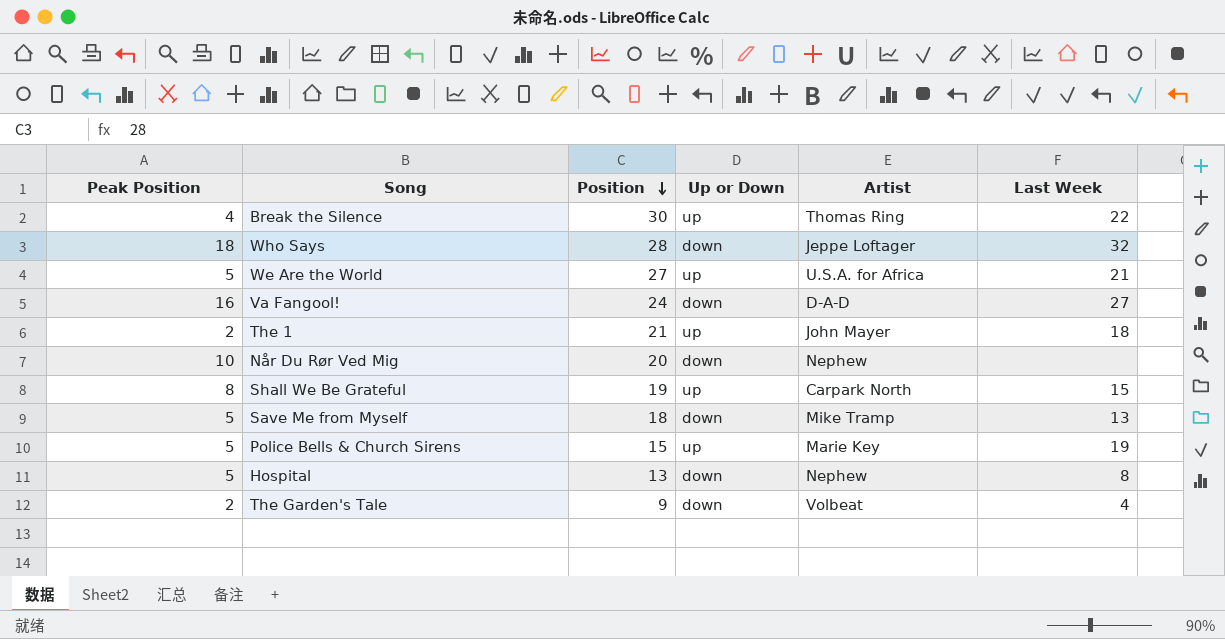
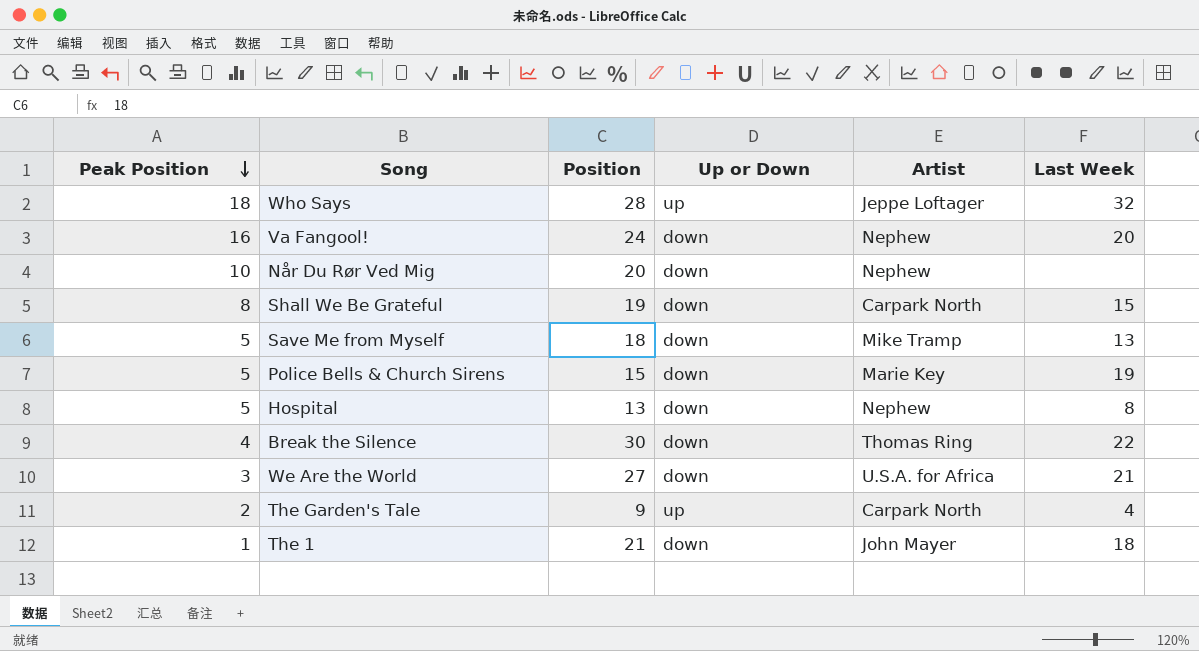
row order: Position descending -> Peak Position descending
Who Says | Up or Down: down -> up
Va Fangool! | Artist: D-A-D -> Nephew
Va Fangool! | Last Week: 27 -> 20
Shall We Be Grateful | Up or Down: up -> down
Police Bells & Church Sirens | Up or Down: up -> down
Break the Silence | Up or Down: up -> down
We Are the World | Peak Position: 5 -> 3
We Are the World | Up or Down: up -> down
The Garden's Tale | Up or Down: down -> up
The Garden's Tale | Artist: Volbeat -> Carpark North
The 1 | Peak Position: 2 -> 1
The 1 | Up or Down: up -> down

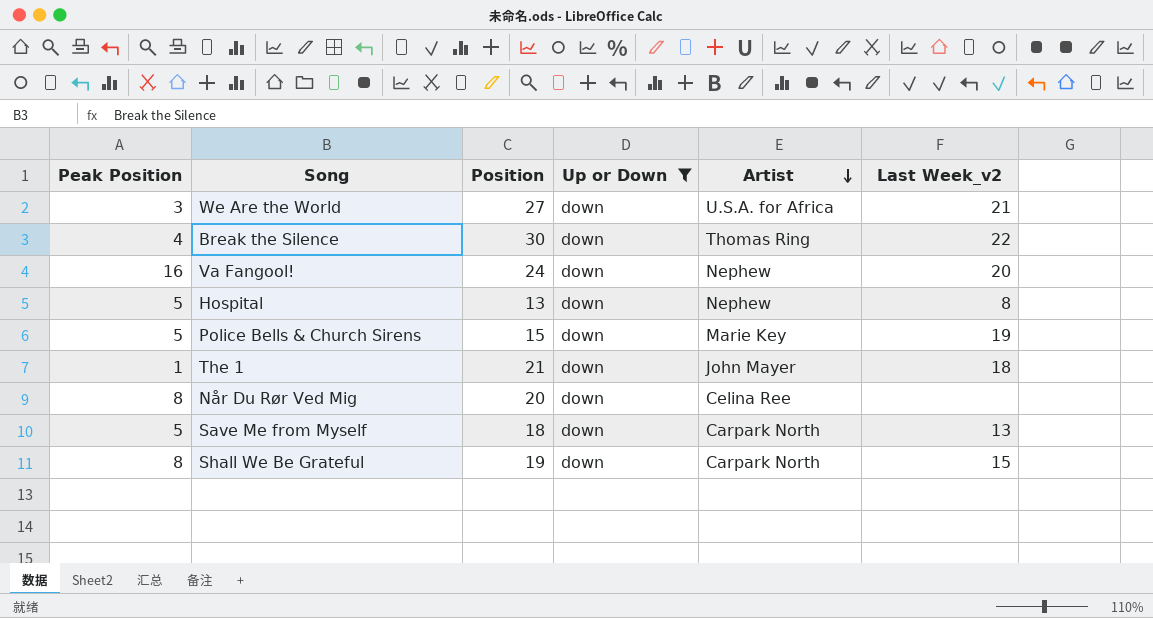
filter: none -> Up or Down = down
row order: Peak Position descending -> Artist descending
column name: Last Week -> Last Week_v2
Når Du Rør Ved Mig | Peak Position: 10 -> 8
Når Du Rør Ved Mig | Artist: Nephew -> Celina Ree
Save Me from Myself | Artist: Mike Tramp -> Carpark North

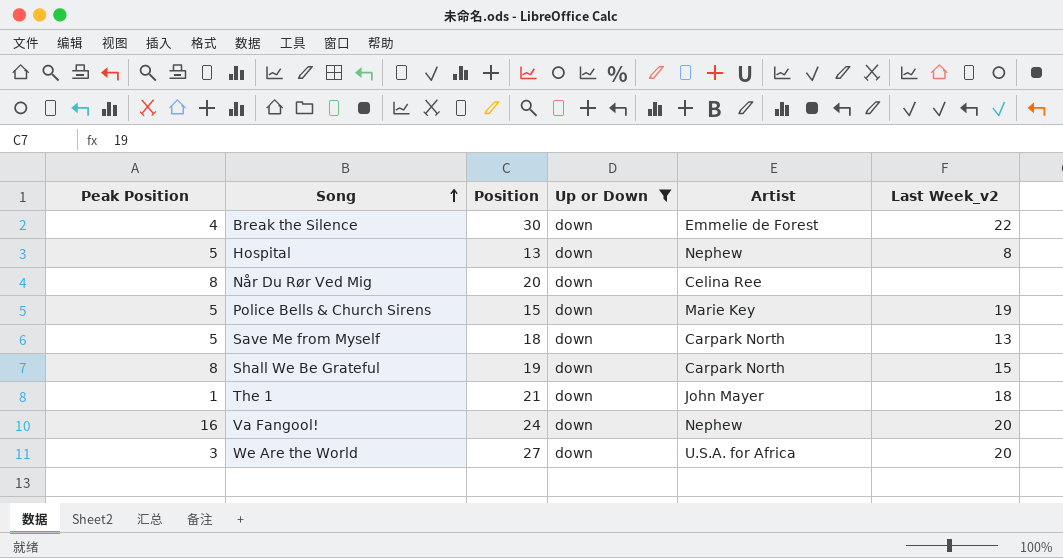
row order: Artist descending -> Song ascending
Break the Silence | Artist: Thomas Ring -> Emmelie de Forest
We Are the World | Last Week_v2: 21 -> 20

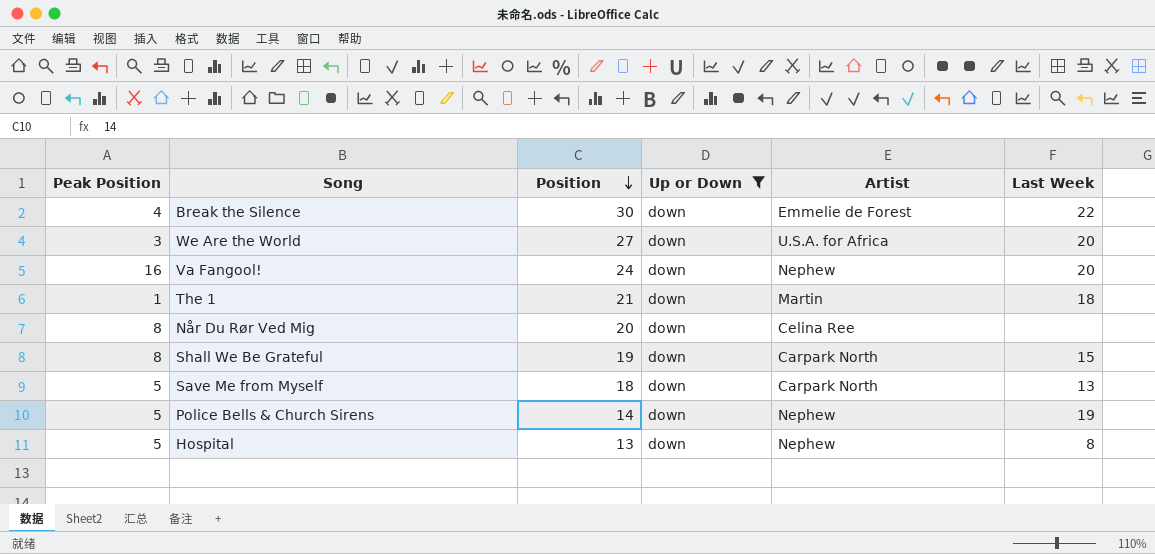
row order: Song ascending -> Position descending
column name: Last Week_v2 -> Last Week
The 1 | Artist: John Mayer -> Martin
Police Bells & Church Sirens | Position: 15 -> 14
Police Bells & Church Sirens | Artist: Marie Key -> Nephew

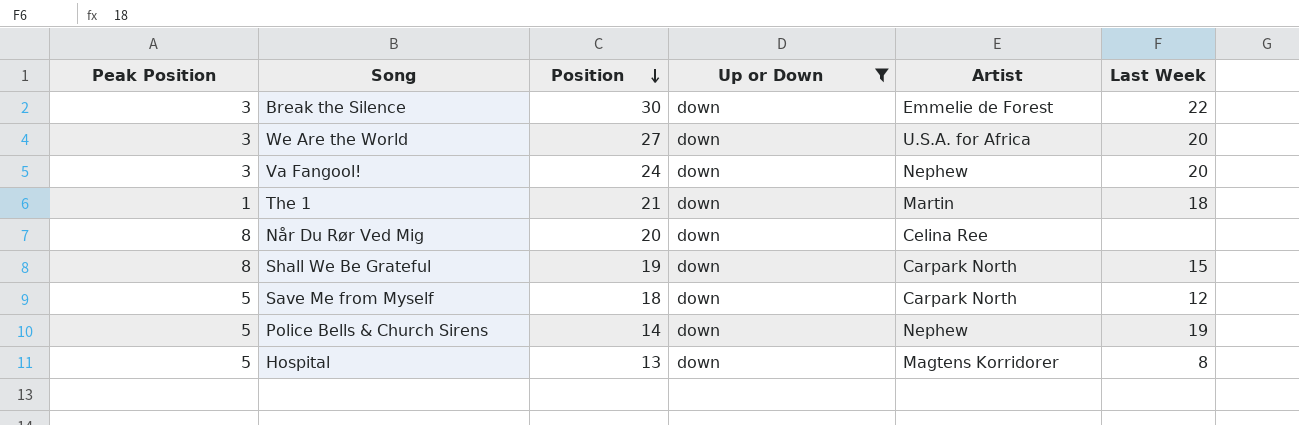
Break the Silence | Peak Position: 4 -> 3
Va Fangool! | Peak Position: 16 -> 3
Save Me from Myself | Last Week: 13 -> 12
Hospital | Artist: Nephew -> Magtens Korridorer

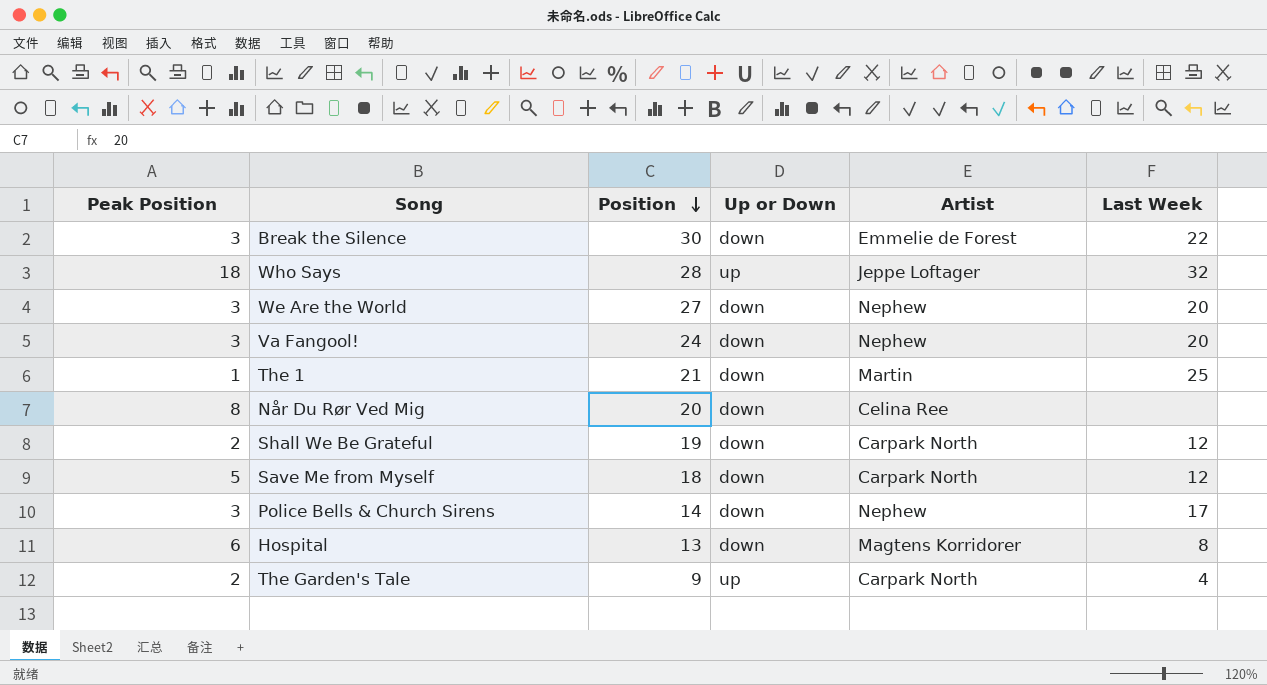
filter: Up or Down = down -> none
We Are the World | Artist: U.S.A. for Africa -> Nephew
The 1 | Last Week: 18 -> 25
Shall We Be Grateful | Peak Position: 8 -> 2
Shall We Be Grateful | Last Week: 15 -> 12
Police Bells & Church Sirens | Peak Position: 5 -> 3
Police Bells & Church Sirens | Last Week: 19 -> 17
Hospital | Peak Position: 5 -> 6

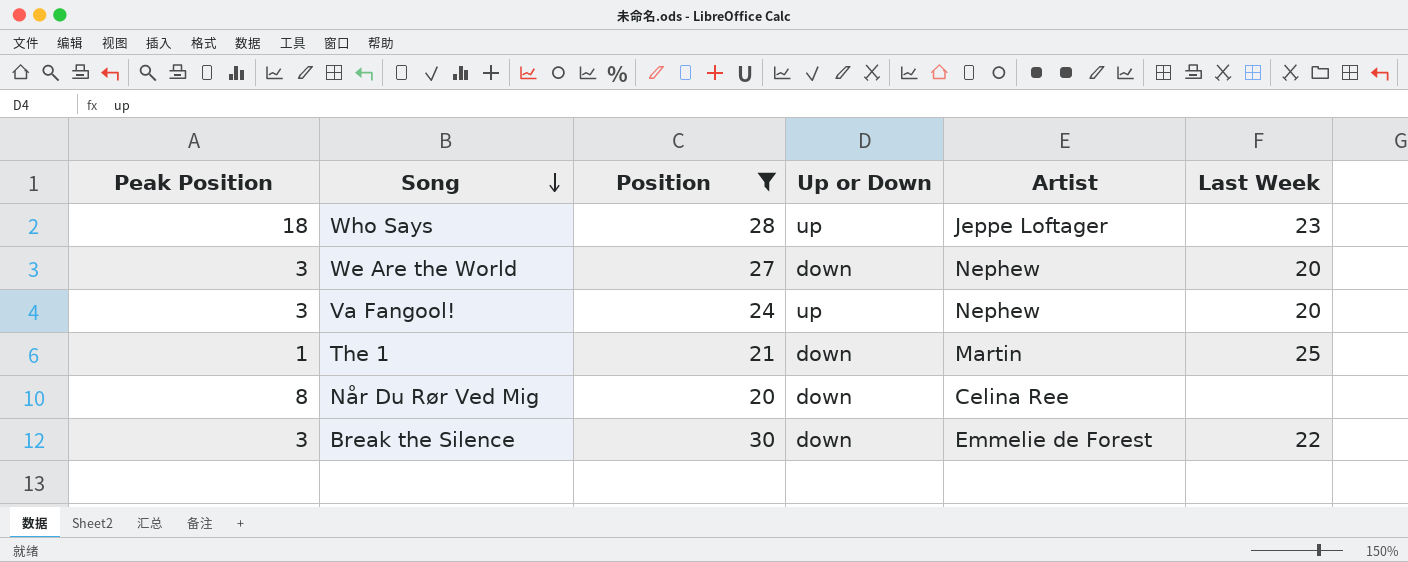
filter: none -> Position >= 20
row order: Position descending -> Song descending
Who Says | Last Week: 32 -> 23
Va Fangool! | Up or Down: down -> up

